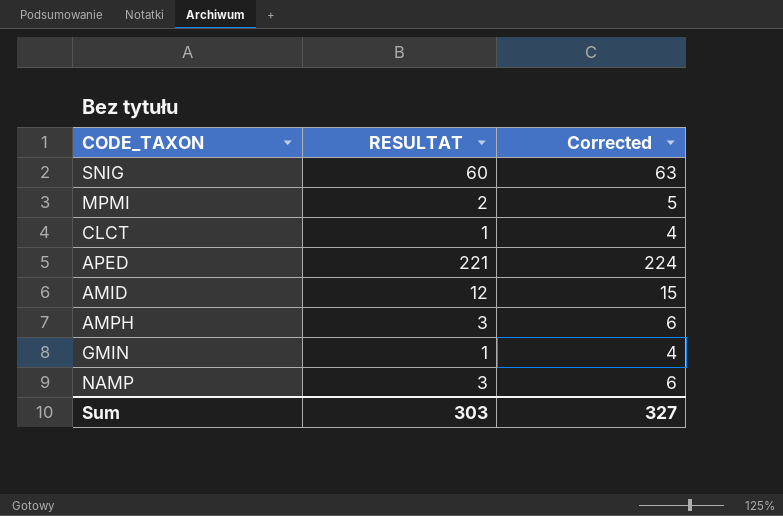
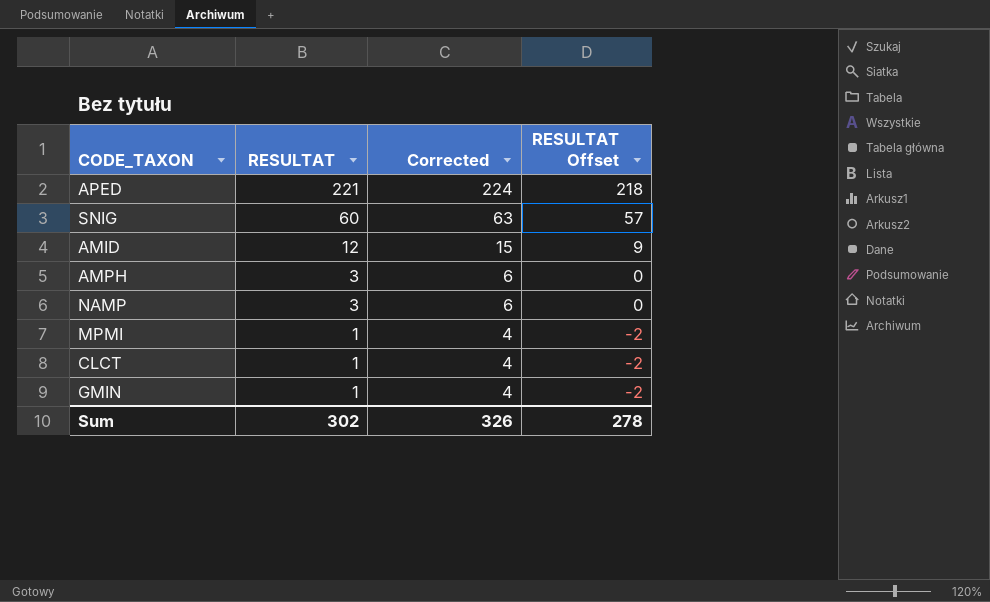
row order: none -> RESULTAT descending
column RESULTAT Offset | formula: none -> [RESULTAT] - 3
MPMI | RESULTAT: 2 -> 1
MPMI | Corrected: 5 -> 4
Sum | RESULTAT: 303 -> 302
Sum | Corrected: 327 -> 326

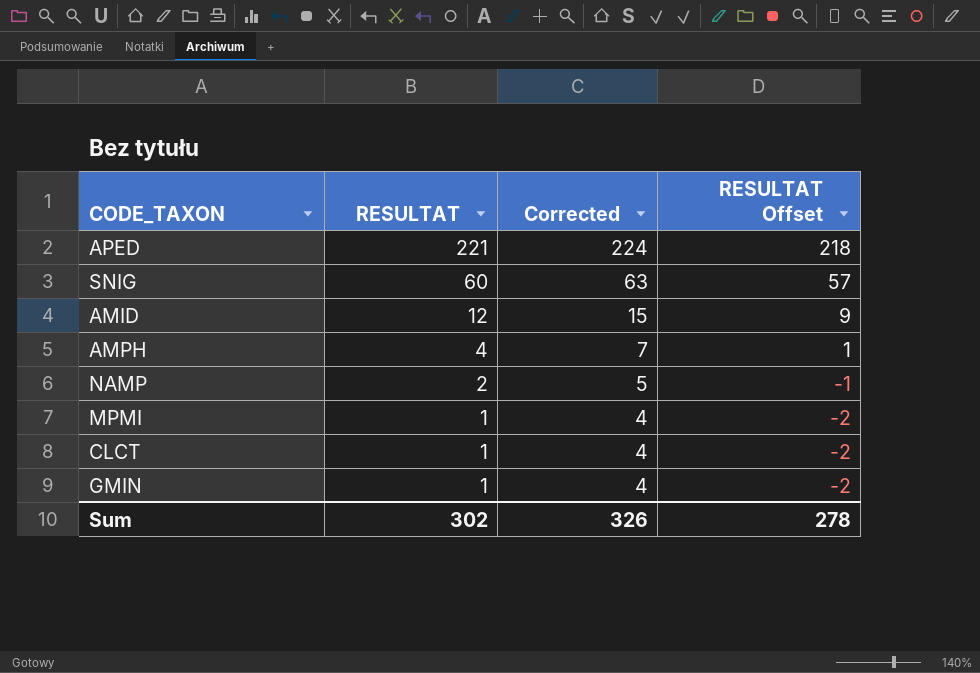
AMPH | RESULTAT: 3 -> 4
AMPH | Corrected: 6 -> 7
AMPH | RESULTAT Offset: 0 -> 1
NAMP | RESULTAT: 3 -> 2
NAMP | Corrected: 6 -> 5
NAMP | RESULTAT Offset: 0 -> -1

